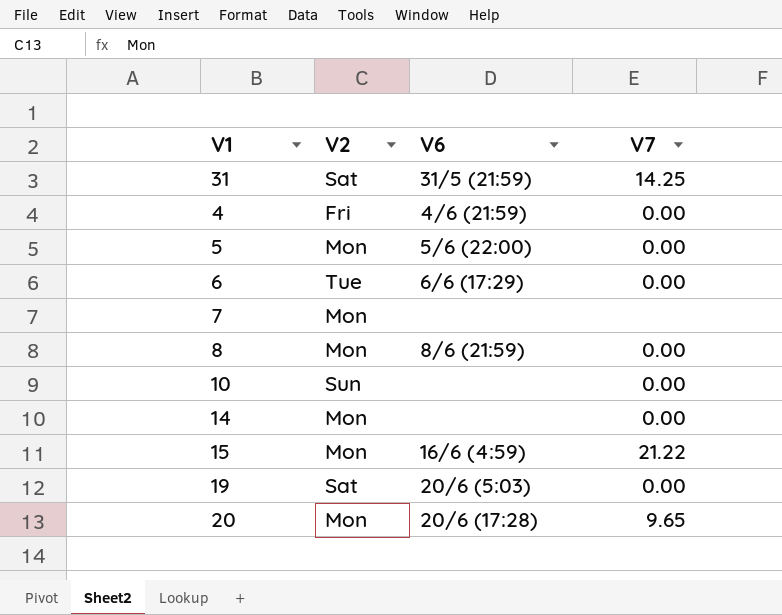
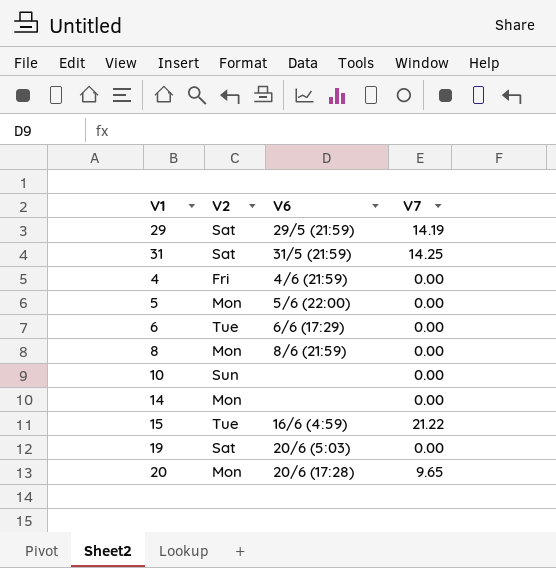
row 7: Mon | none | none -> none
row 29: none -> Sat | 29/5 (21:59) | 14.19
15 | V2: Mon -> Tue

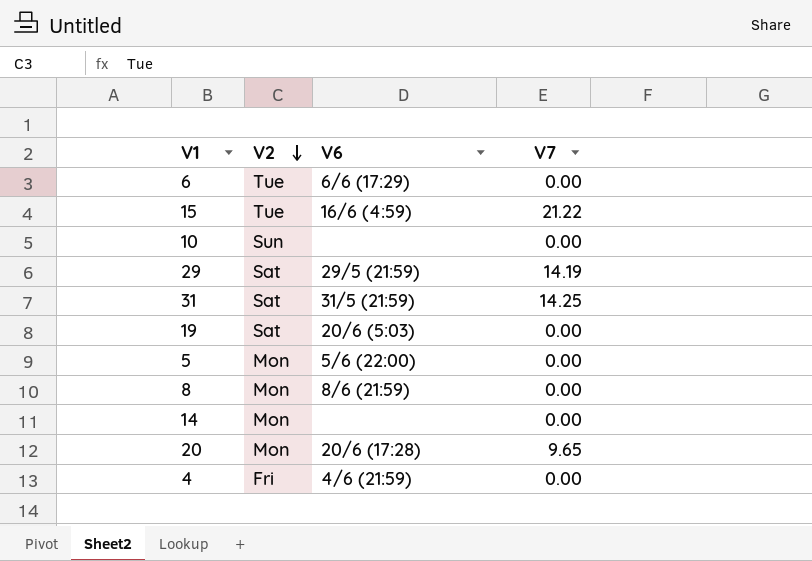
row order: none -> V2 descending

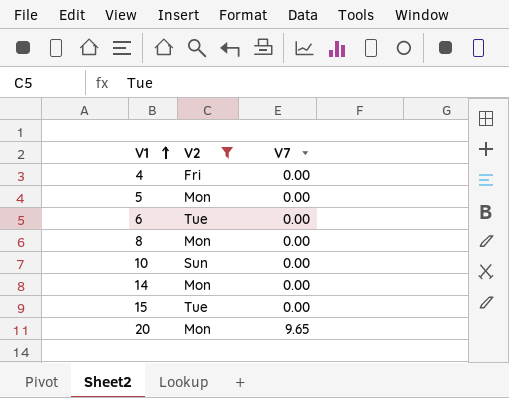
filter: none -> V2 != Sat
row order: V2 descending -> V1 ascending
column V6 | position: 3 -> none
15 | V7: 21.22 -> 0.00

